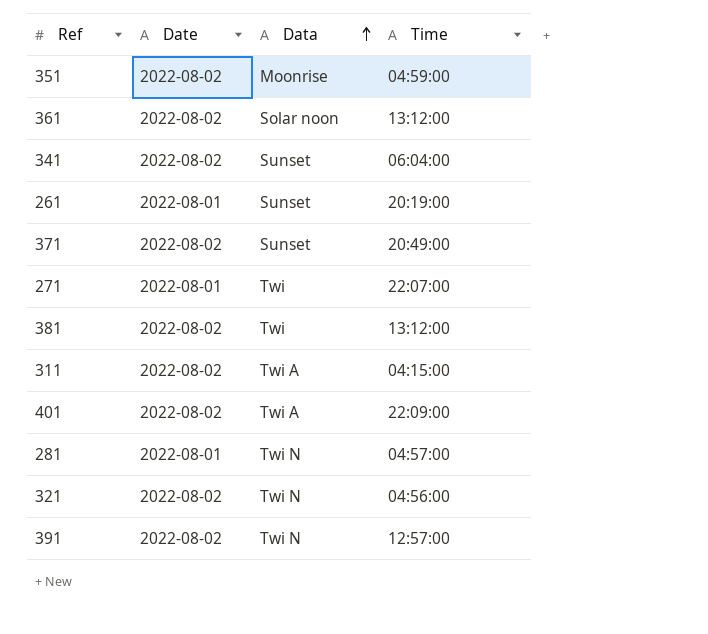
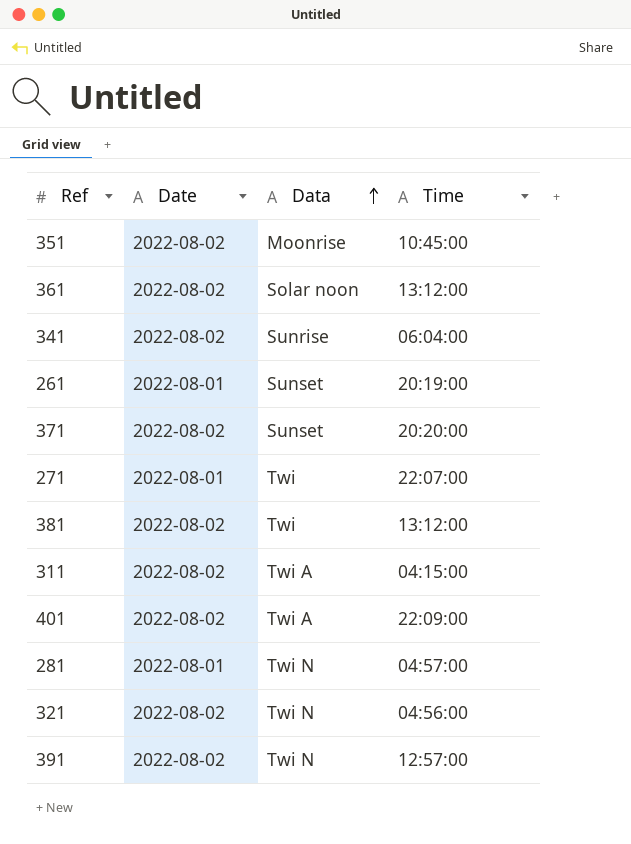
351 | Time: 04:59:00 -> 10:45:00
341 | Data: Sunset -> Sunrise
371 | Time: 20:49:00 -> 20:20:00

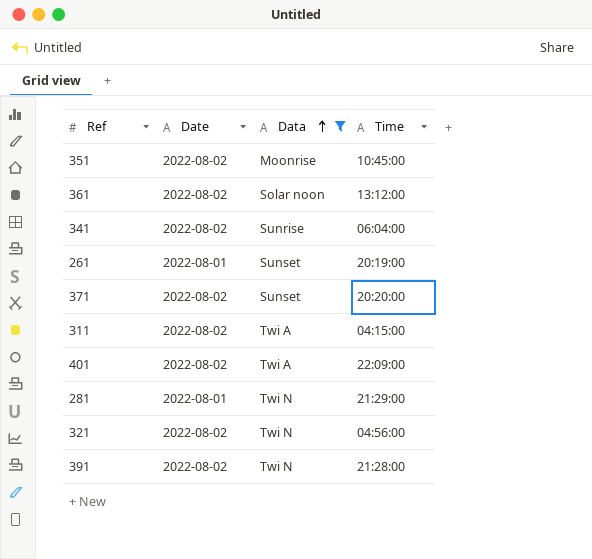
filter: none -> Data != Twi
281 | Time: 04:57:00 -> 21:29:00
391 | Time: 12:57:00 -> 21:28:00

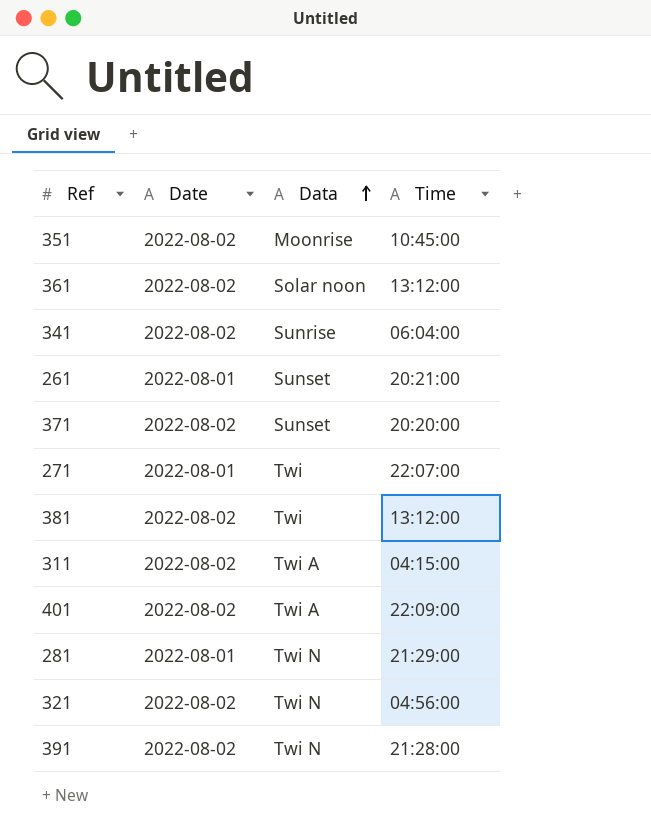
filter: Data != Twi -> none
261 | Time: 20:19:00 -> 20:21:00

